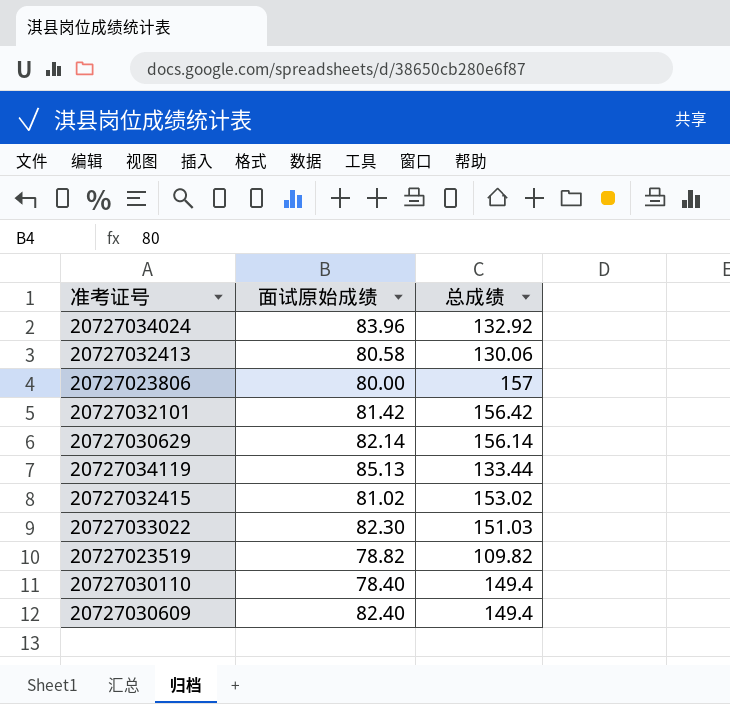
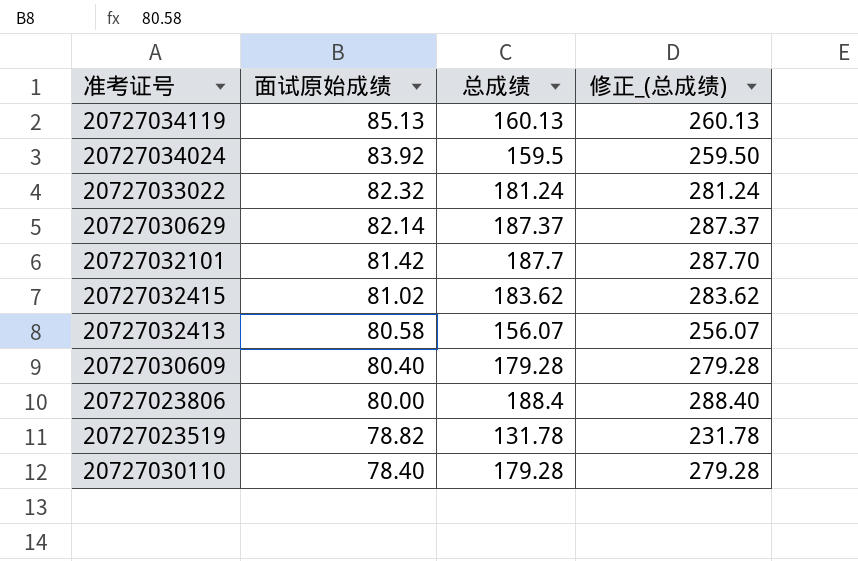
row order: none -> 面试原始成绩 descending
column 修正_(总成绩) | formula: none -> [总成绩] + 100
20727034119 | 总成绩: 133.44 -> 160.13
20727034024 | 面试原始成绩: 83.96 -> 83.92
20727034024 | 总成绩: 132.92 -> 159.5
20727033022 | 面试原始成绩: 82.30 -> 82.32
20727033022 | 总成绩: 151.03 -> 181.24
20727030629 | 总成绩: 156.14 -> 187.37
20727032101 | 总成绩: 156.42 -> 187.7
20727032415 | 总成绩: 153.02 -> 183.62
20727032413 | 总成绩: 130.06 -> 156.07
20727030609 | 面试原始成绩: 82.40 -> 80.40
20727030609 | 总成绩: 149.4 -> 179.28
20727023806 | 总成绩: 157 -> 188.4
20727023519 | 总成绩: 109.82 -> 131.78
20727030110 | 总成绩: 149.4 -> 179.28

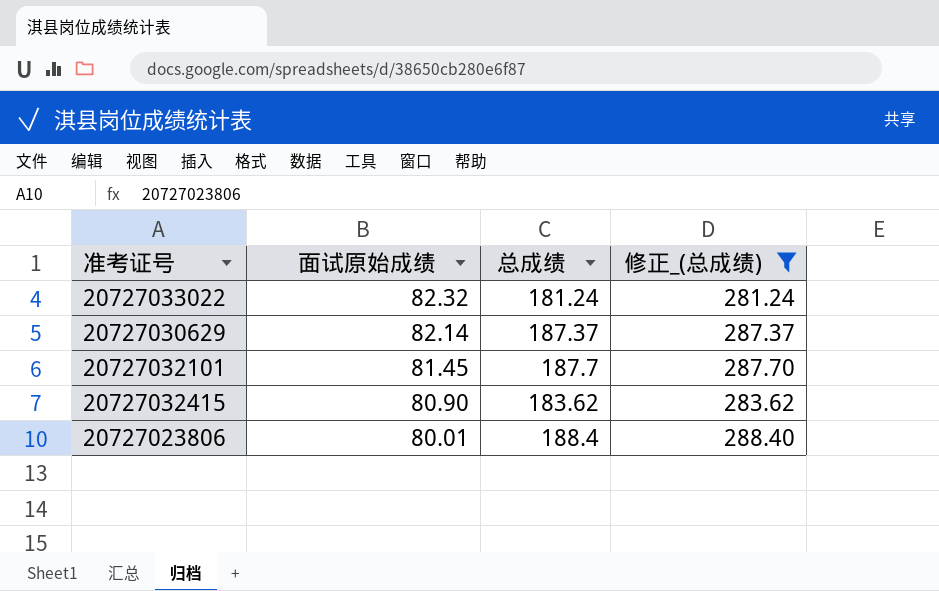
filter: none -> 修正_(总成绩) >= 281.24
20727032101 | 面试原始成绩: 81.42 -> 81.45
20727032415 | 面试原始成绩: 81.02 -> 80.90
20727023806 | 面试原始成绩: 80.00 -> 80.01

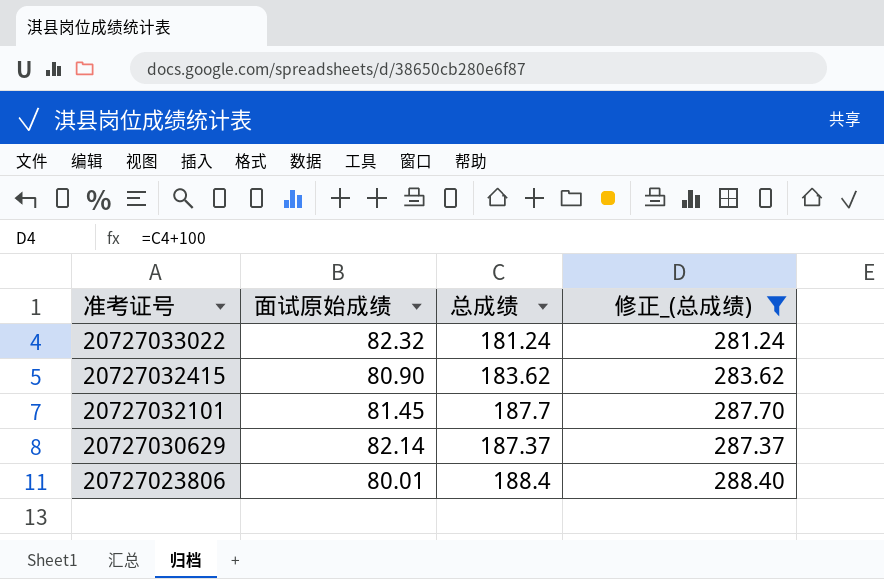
row order: 面试原始成绩 descending -> 准考证号 descending

